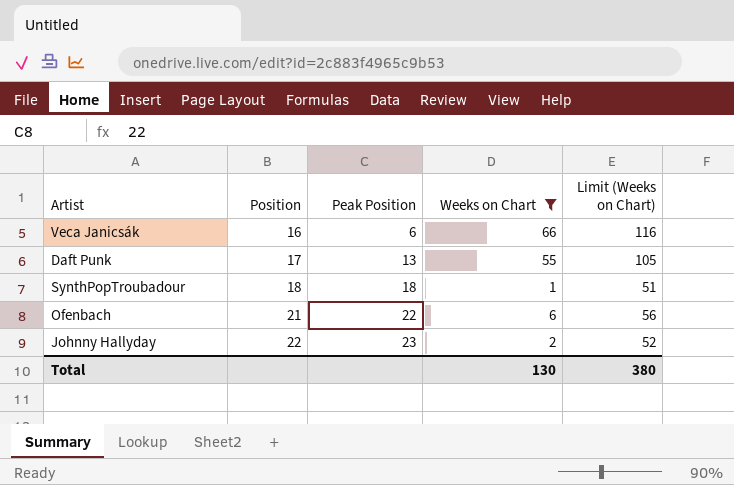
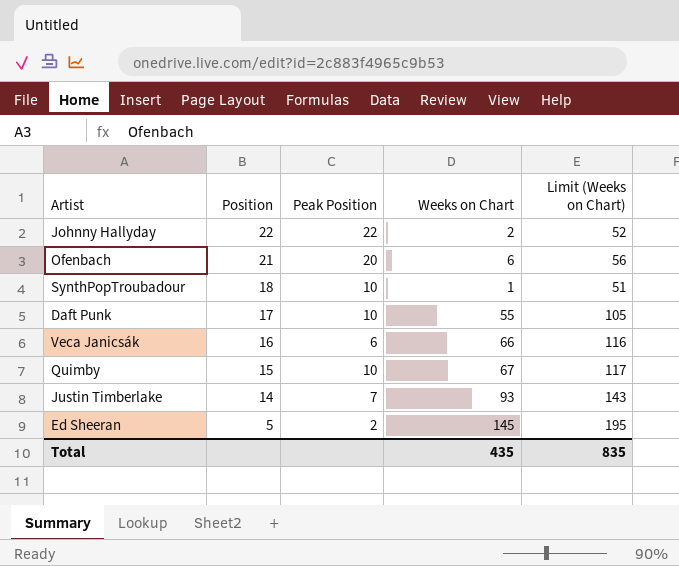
filter: Weeks on Chart <= 66 -> none
row order: Position ascending -> Position descending
Johnny Hallyday | Peak Position: 23 -> 22
Ofenbach | Peak Position: 22 -> 20
SynthPopTroubadour | Peak Position: 18 -> 10
Daft Punk | Peak Position: 13 -> 10
Total | Weeks on Chart: 130 -> 435
Total | Limit (Weeks on Chart): 380 -> 835

